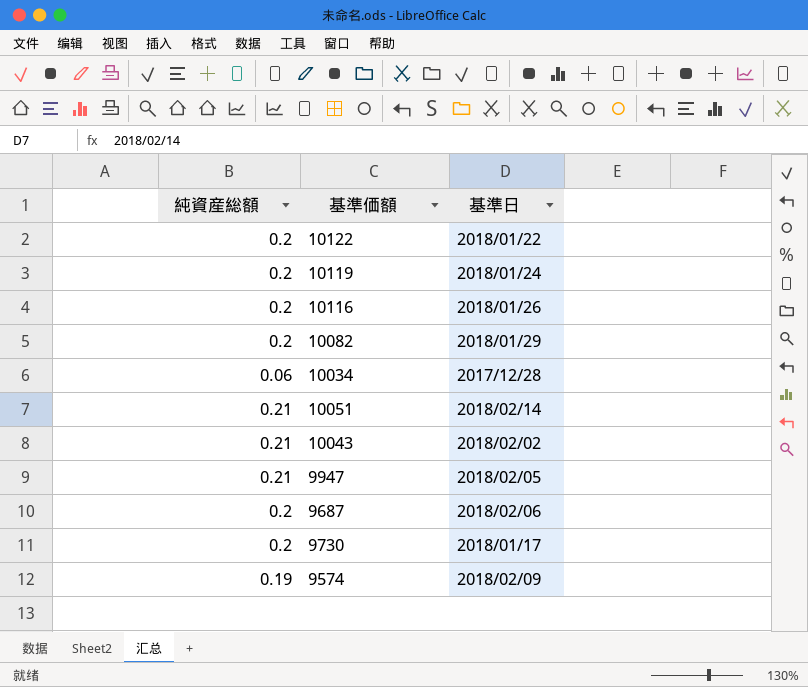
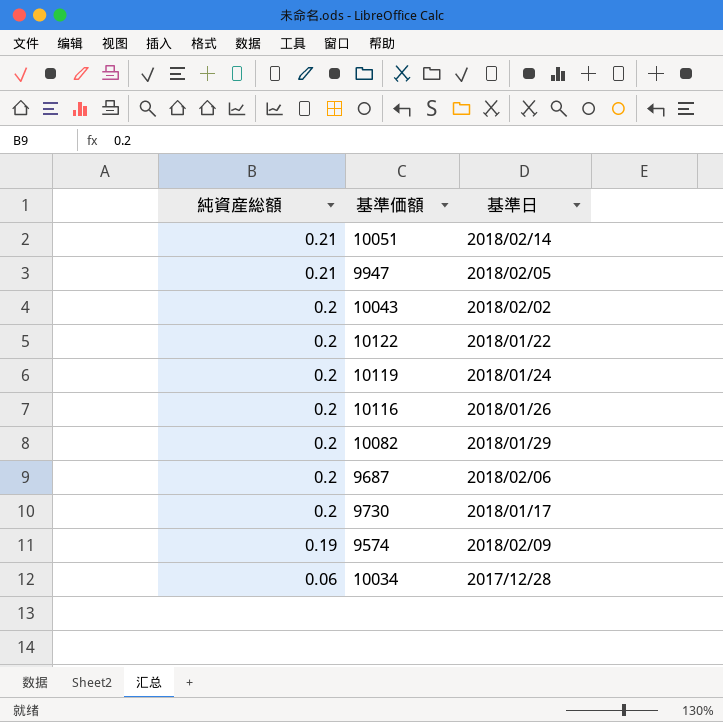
row order: none -> 純資産総額 descending
10043 | 純資産総額: 0.21 -> 0.2

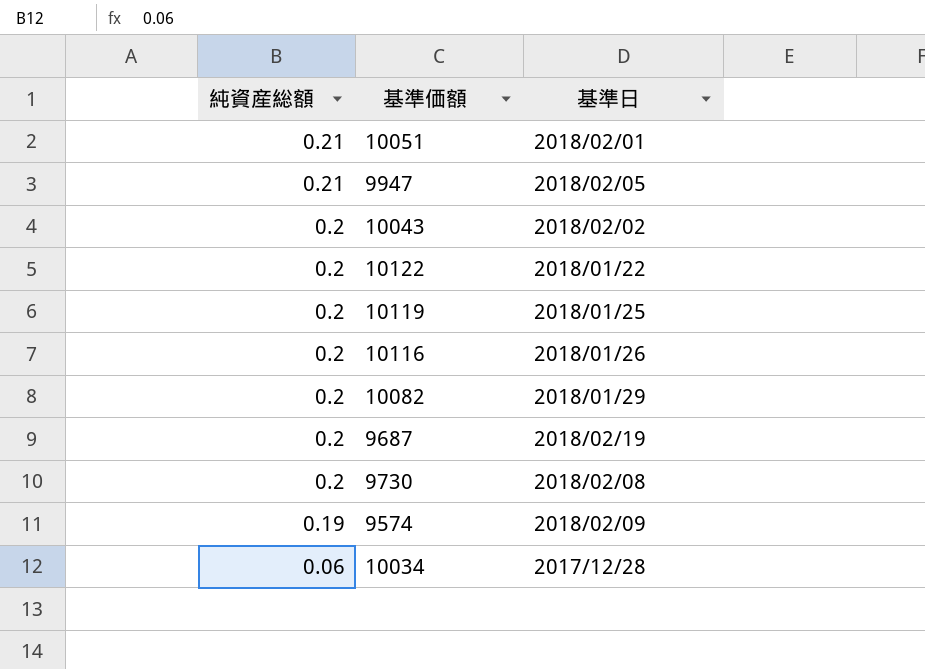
10051 | 基準日: 2018/02/14 -> 2018/02/01
10119 | 基準日: 2018/01/24 -> 2018/01/25
9687 | 基準日: 2018/02/06 -> 2018/02/19
9730 | 基準日: 2018/01/17 -> 2018/02/08

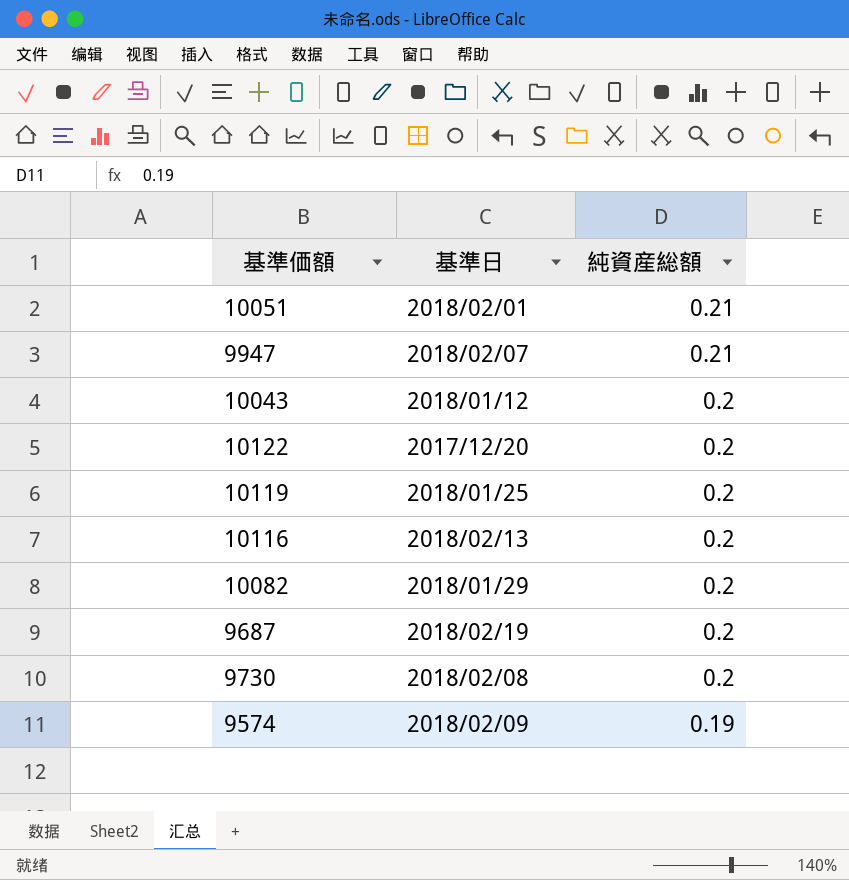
column 純資産総額 | position: 1 -> 3
row 10034: 0.06 | 2017/12/28 -> none
9947 | 基準日: 2018/02/05 -> 2018/02/07
10043 | 基準日: 2018/02/02 -> 2018/01/12
10122 | 基準日: 2018/01/22 -> 2017/12/20
10116 | 基準日: 2018/01/26 -> 2018/02/13

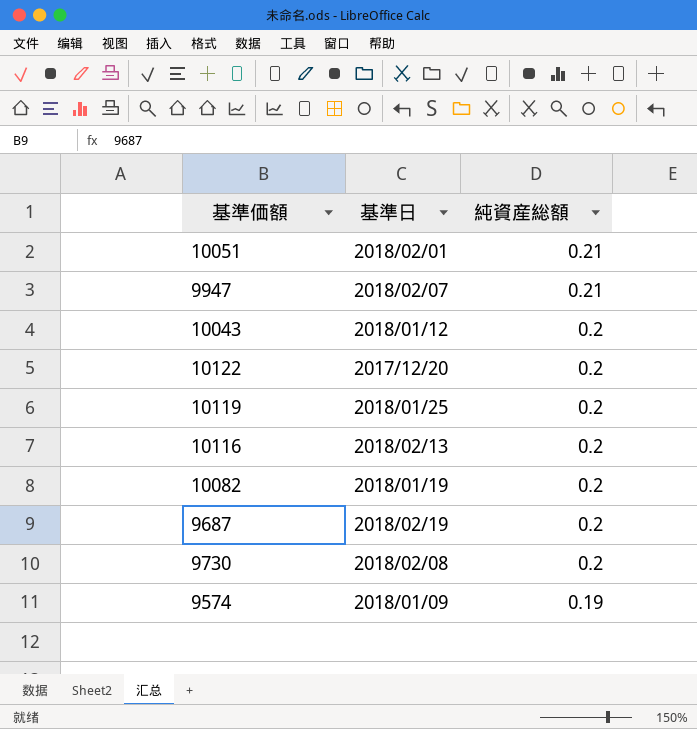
10082 | 基準日: 2018/01/29 -> 2018/01/19
9574 | 基準日: 2018/02/09 -> 2018/01/09

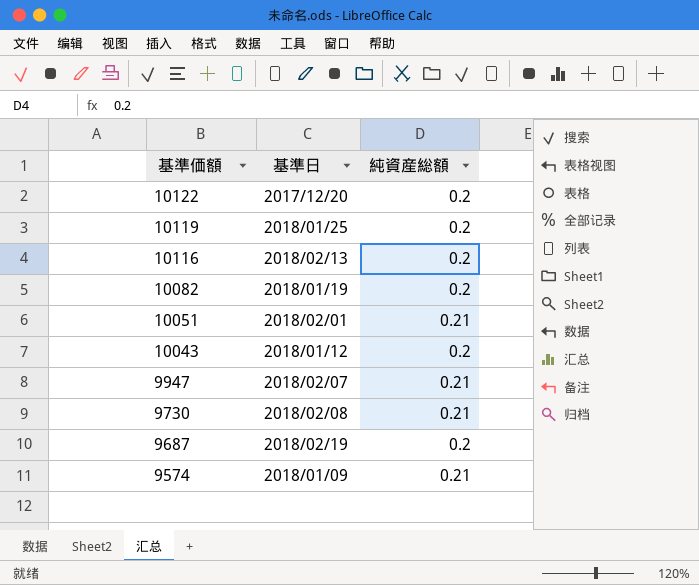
row order: 純資産総額 descending -> 基準価額 descending
9730 | 純資産総額: 0.2 -> 0.21
9574 | 純資産総額: 0.19 -> 0.21

